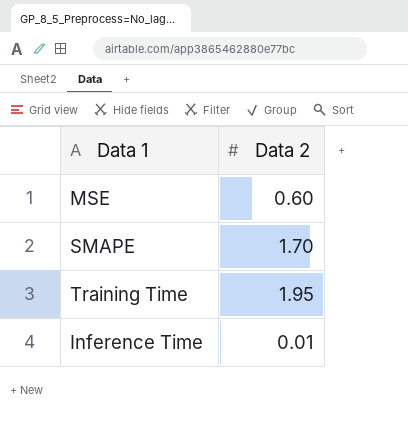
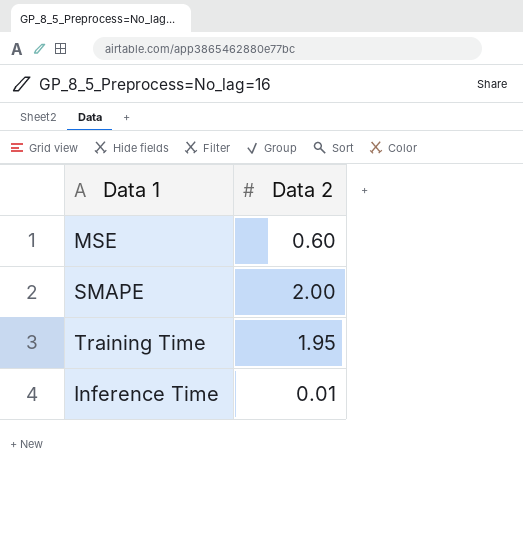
SMAPE | Data 2: 1.70 -> 2.00

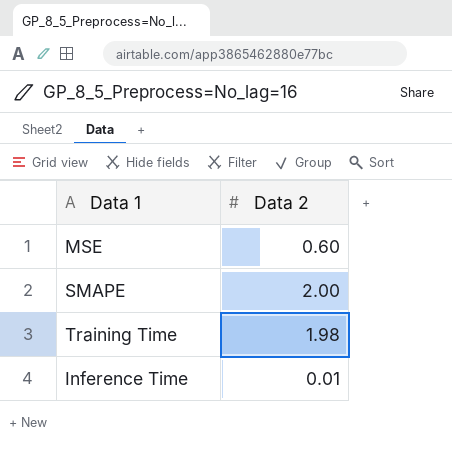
Training Time | Data 2: 1.95 -> 1.98

